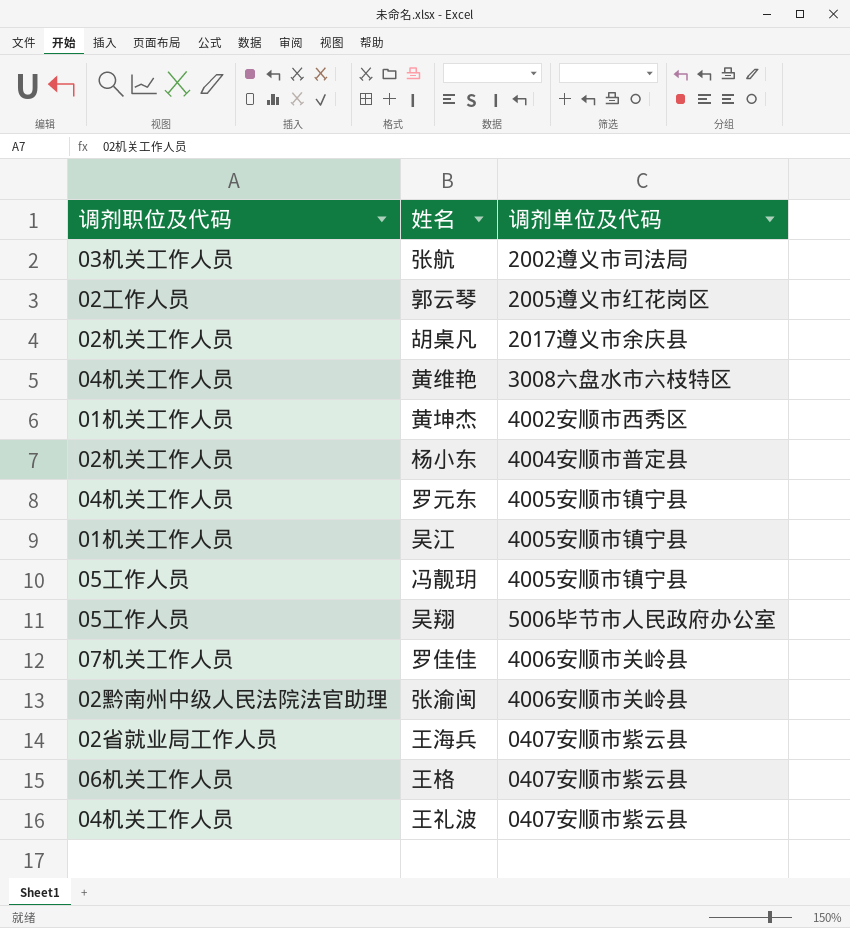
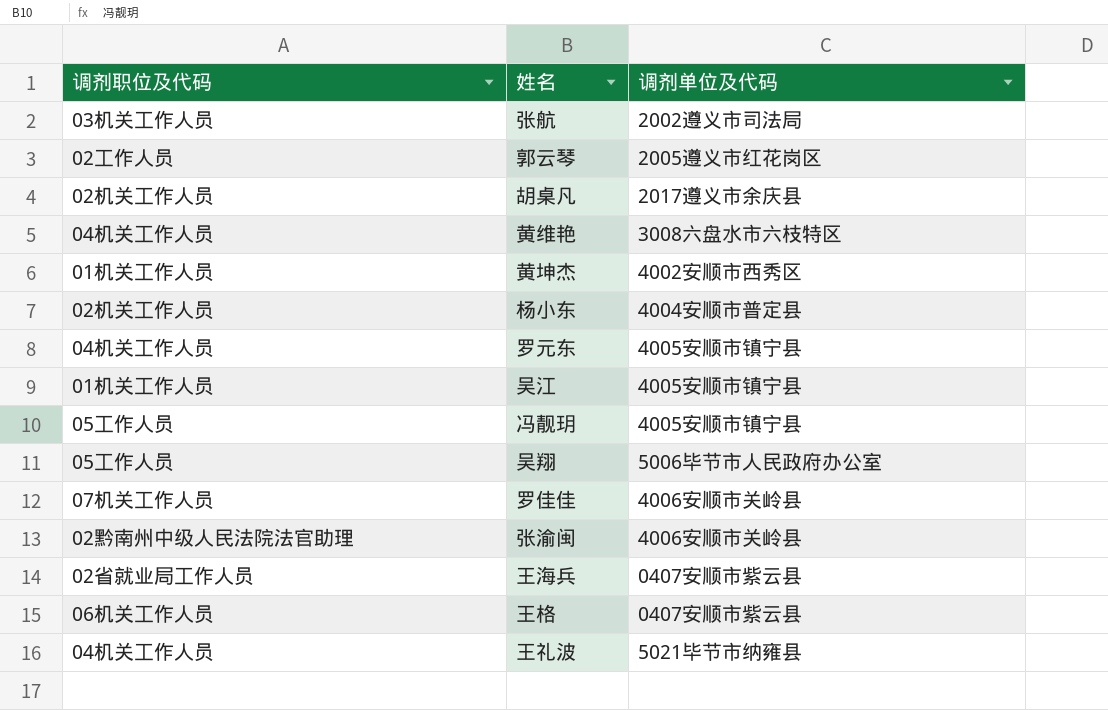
王礼波 | 调剂单位及代码: 0407安顺市紫云县 -> 5021毕节市纳雍县

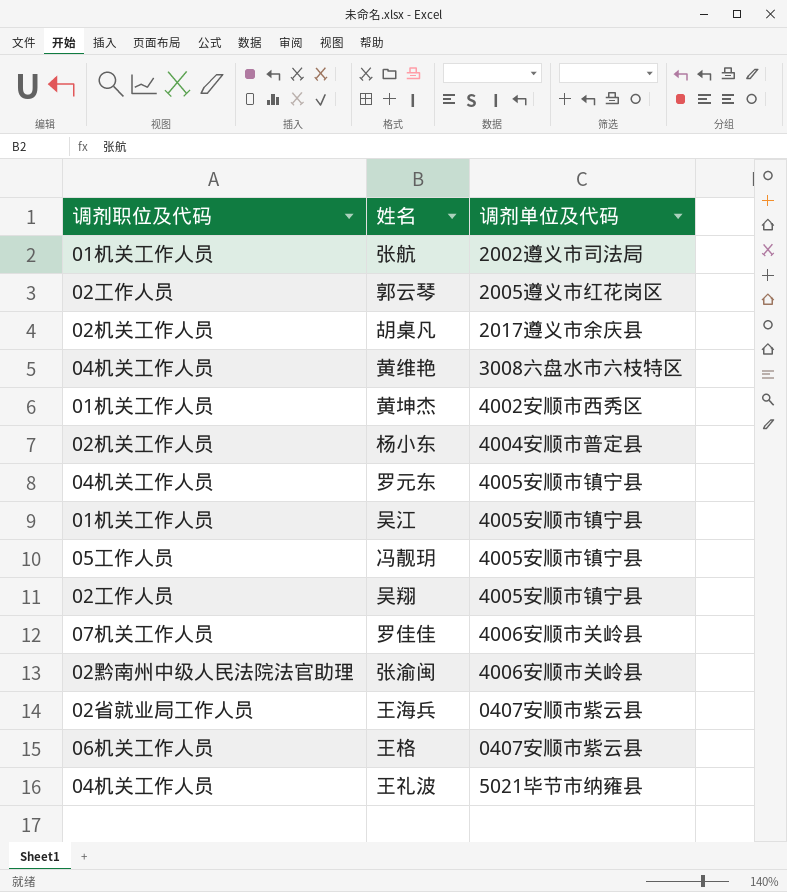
张航 | 调剂职位及代码: 03机关工作人员 -> 01机关工作人员
吴翔 | 调剂职位及代码: 05工作人员 -> 02工作人员
吴翔 | 调剂单位及代码: 5006毕节市人民政府办公室 -> 4005安顺市镇宁县

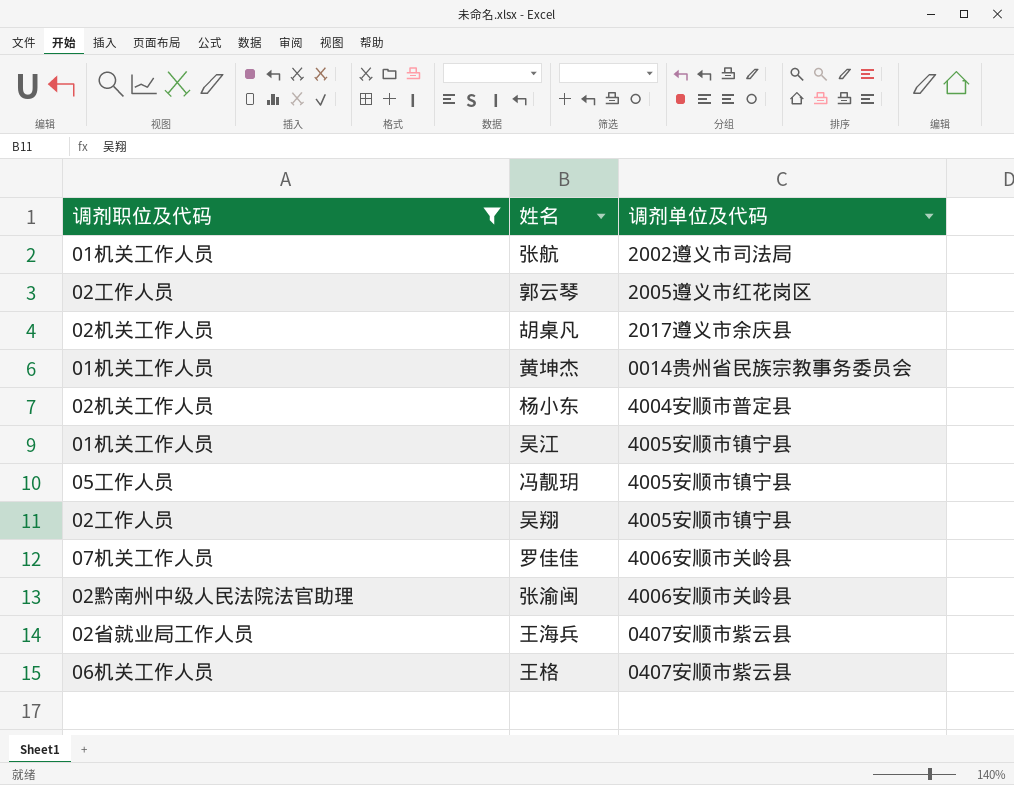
filter: none -> 调剂职位及代码 != 04机关工作人员
黄坤杰 | 调剂单位及代码: 4002安顺市西秀区 -> 0014贵州省民族宗教事务委员会

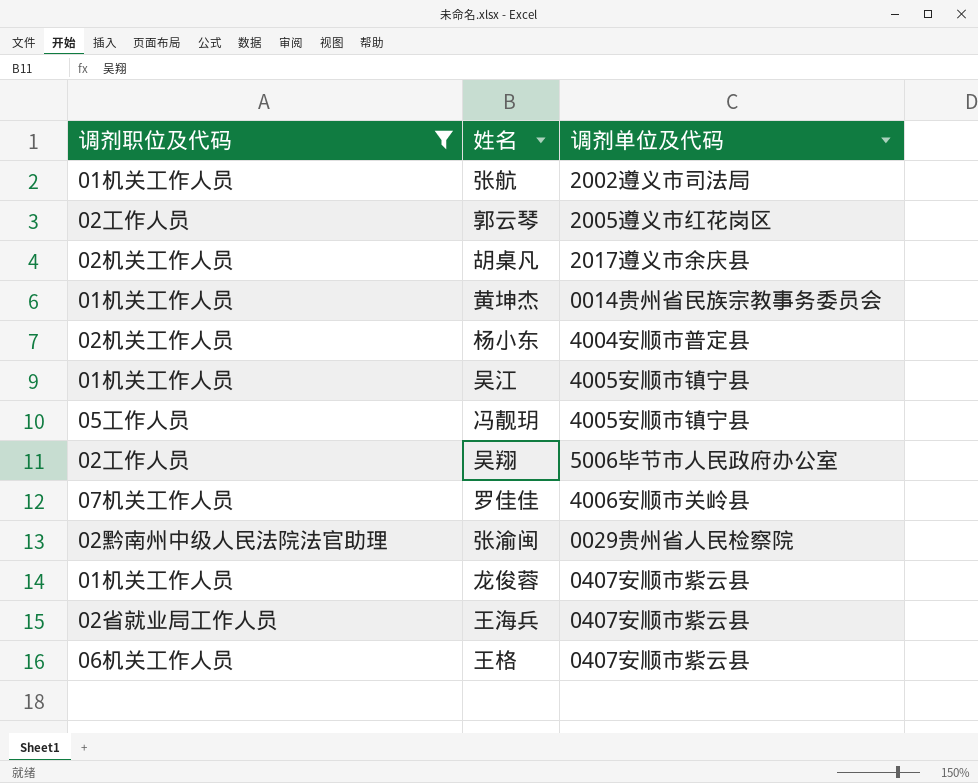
吴翔 | 调剂单位及代码: 4005安顺市镇宁县 -> 5006毕节市人民政府办公室
张渝闽 | 调剂单位及代码: 4006安顺市关岭县 -> 0029贵州省人民检察院
row 龙俊蓉: none -> 01机关工作人员 | 0407安顺市紫云县

